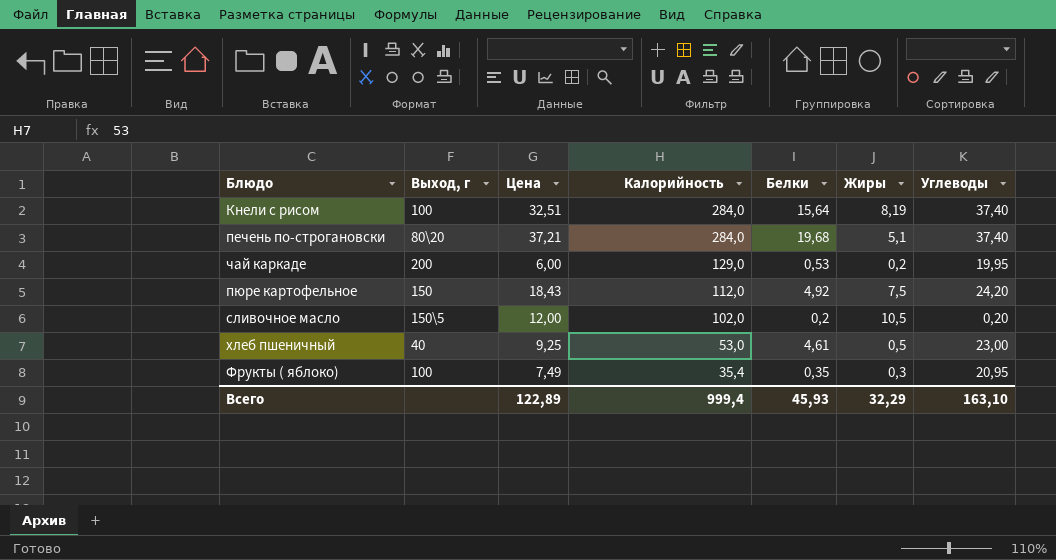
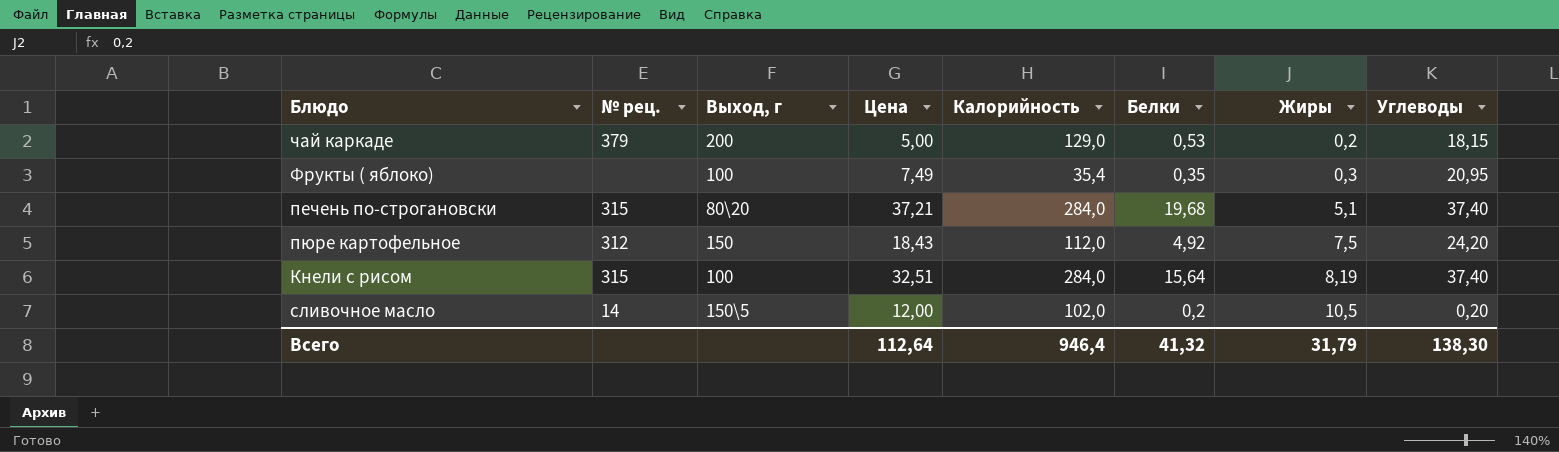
row order: Калорийность descending -> Жиры ascending
column № рец. | position: none -> 2
row хлеб пшеничный: 40 | 9,25 | 53,0 | 4,61 | 0,5 | 23,00 -> none
чай каркаде | Цена: 6,00 -> 5,00
чай каркаде | Углеводы: 19,95 -> 18,15
Всего | Цена: 122,89 -> 112,64
Всего | Калорийность: 999,4 -> 946,4
Всего | Белки: 45,93 -> 41,32
Всего | Жиры: 32,29 -> 31,79
Всего | Углеводы: 163,10 -> 138,30

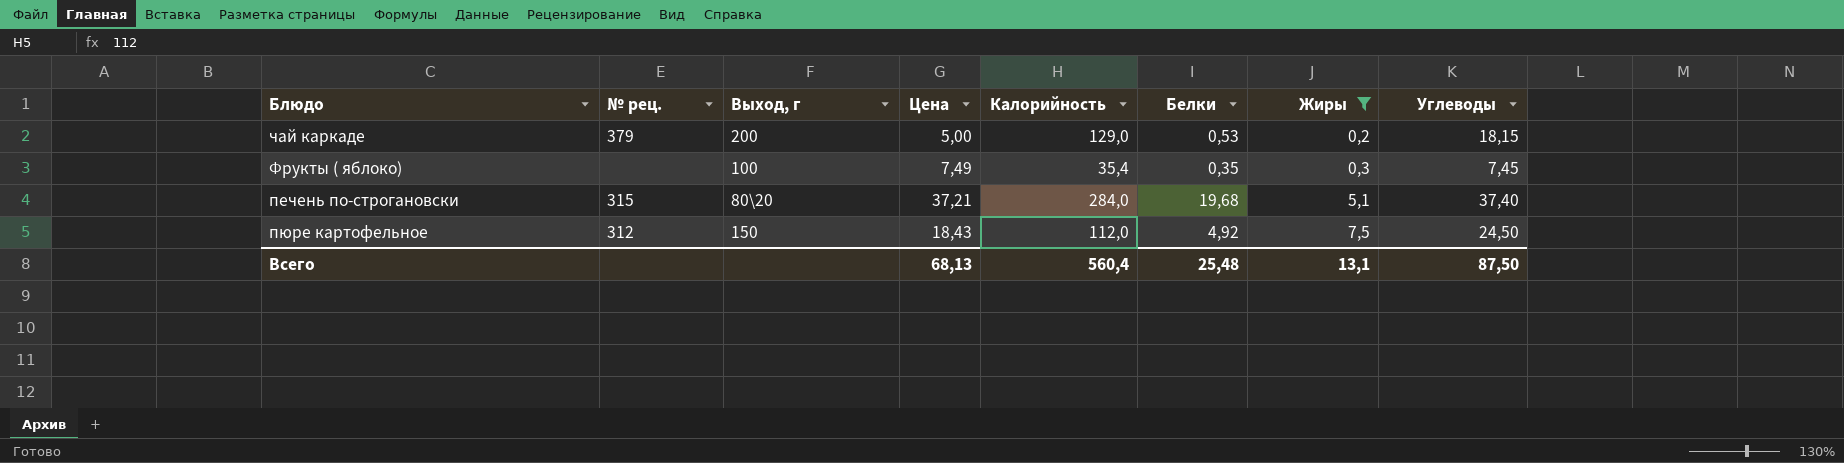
filter: none -> Жиры <= 7,5
Фрукты ( яблоко) | Углеводы: 20,95 -> 7,45
пюре картофельное | Углеводы: 24,20 -> 24,50
Всего | Цена: 112,64 -> 68,13
Всего | Калорийность: 946,4 -> 560,4
Всего | Белки: 41,32 -> 25,48
Всего | Жиры: 31,79 -> 13,1
Всего | Углеводы: 138,30 -> 87,50

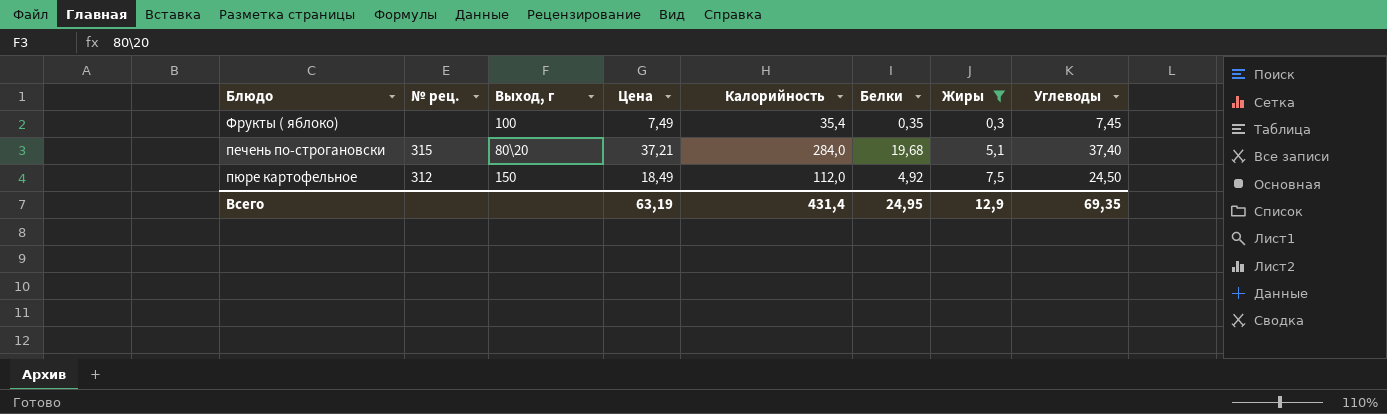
row чай каркаде: 379 | 200 | 5,00 | 129,0 | 0,53 | 0,2 | 18,15 -> none
пюре картофельное | Цена: 18,43 -> 18,49
Всего | Цена: 68,13 -> 63,19
Всего | Калорийность: 560,4 -> 431,4
Всего | Белки: 25,48 -> 24,95
Всего | Жиры: 13,1 -> 12,9
Всего | Углеводы: 87,50 -> 69,35

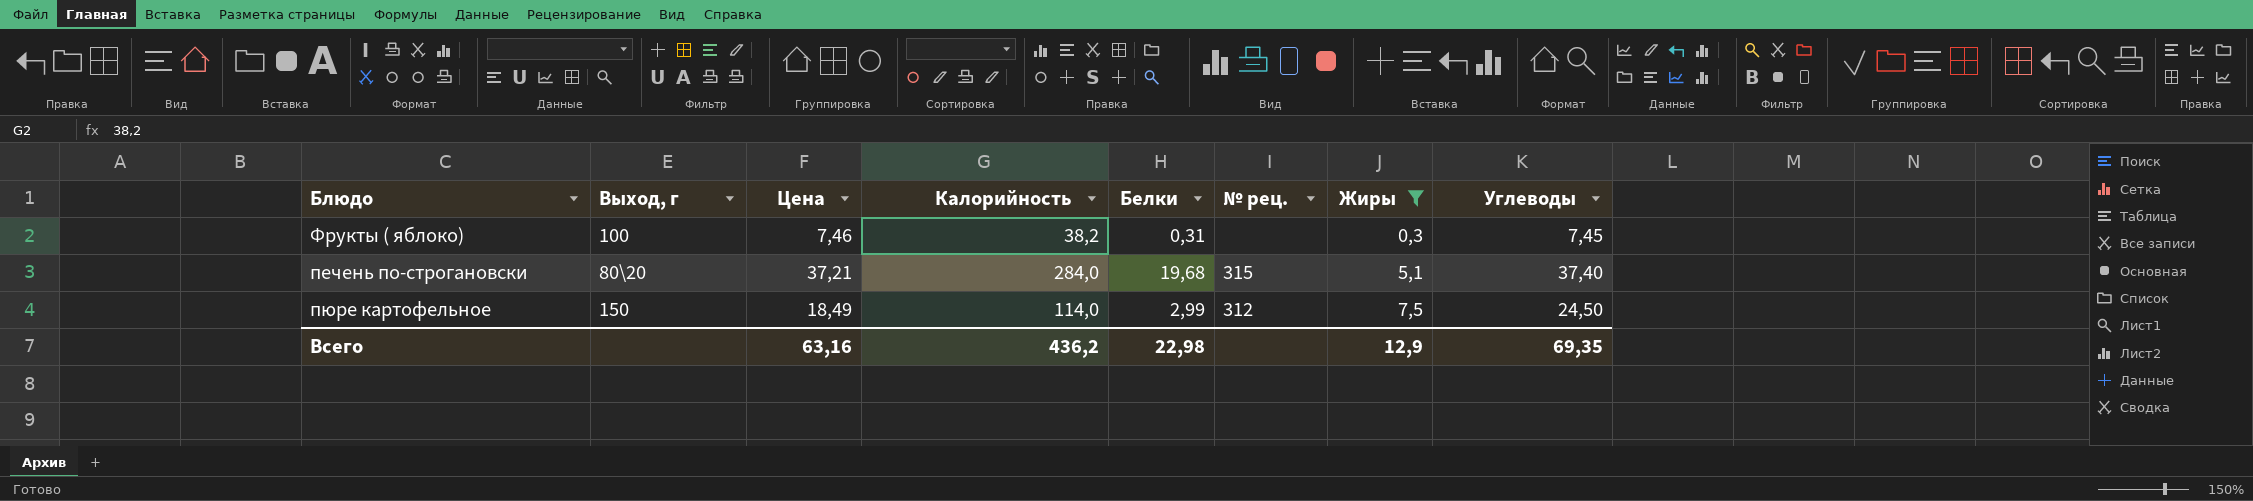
column № рец. | position: 2 -> 6
Фрукты ( яблоко) | Цена: 7,49 -> 7,46
Фрукты ( яблоко) | Калорийность: 35,4 -> 38,2
Фрукты ( яблоко) | Белки: 0,35 -> 0,31
пюре картофельное | Калорийность: 112,0 -> 114,0
пюре картофельное | Белки: 4,92 -> 2,99
Всего | Цена: 63,19 -> 63,16
Всего | Калорийность: 431,4 -> 436,2
Всего | Белки: 24,95 -> 22,98

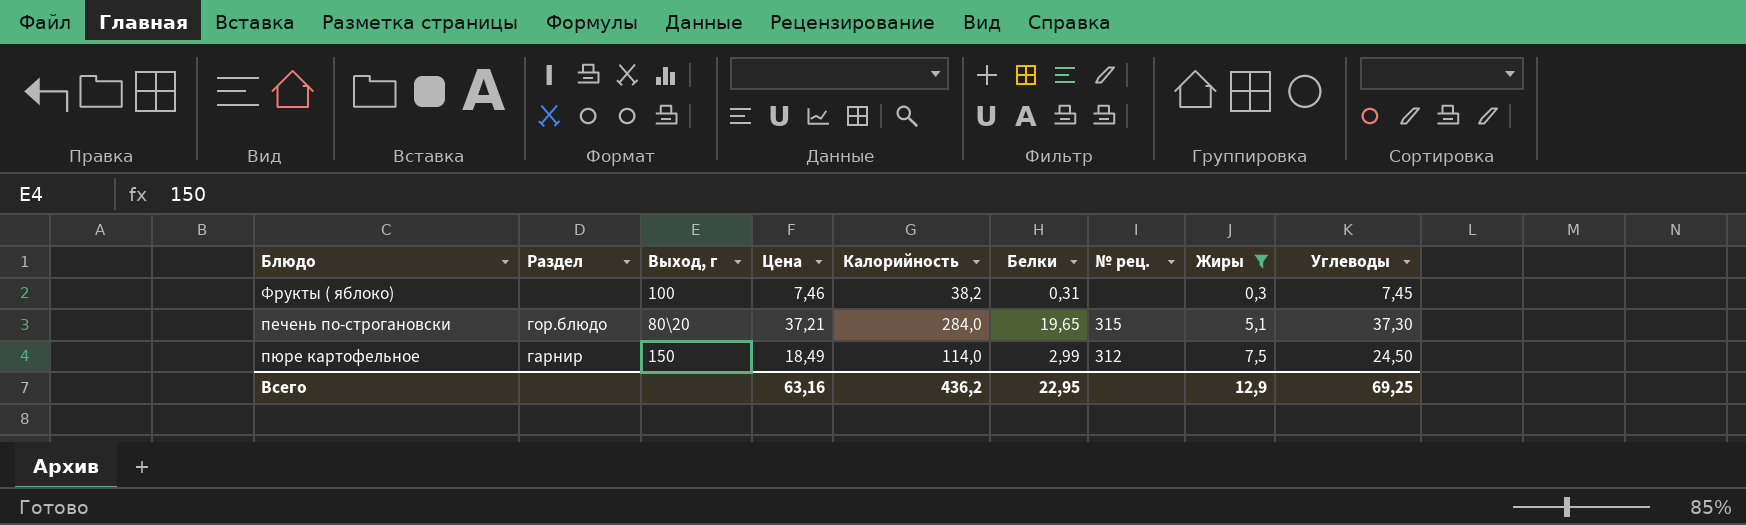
column Раздел | position: none -> 2
печень по-строгановски | Белки: 19,68 -> 19,65
печень по-строгановски | Углеводы: 37,40 -> 37,30
Всего | Белки: 22,98 -> 22,95
Всего | Углеводы: 69,35 -> 69,25

